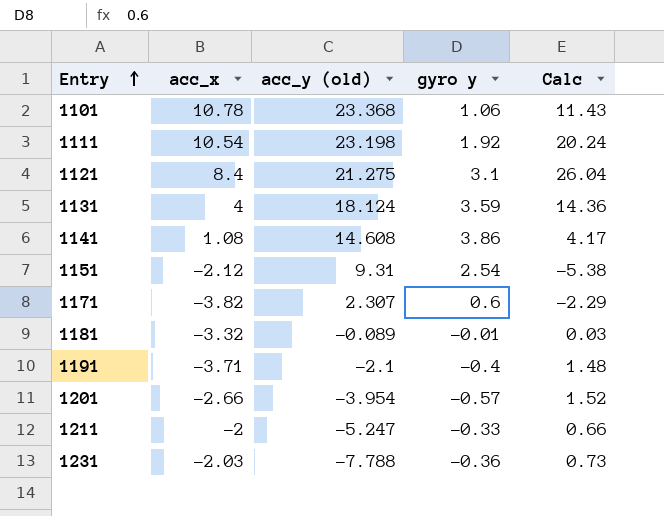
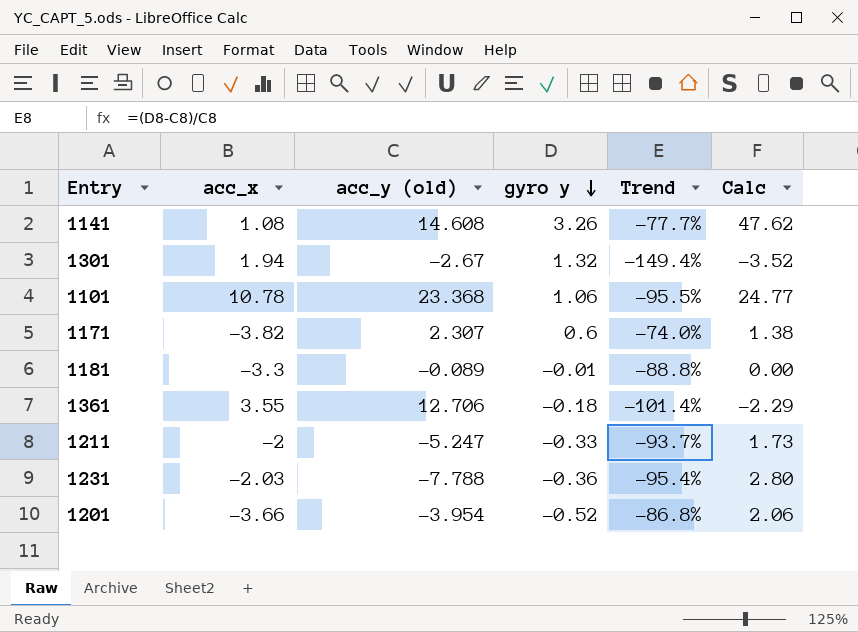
row order: Entry ascending -> gyro y descending
column Trend | formula: none -> ([gyro y] - [acc_y (old)]) / [acc_y (old)]
column Calc | formula: [acc_x] * [gyro y] -> [acc_y (old)] * [gyro y]
row 1111: 10.54 | 23.198 | 1.92 | 20.24 -> none
row 1121: 8.4 | 21.275 | 3.1 | 26.04 -> none
row 1131: 4 | 18.124 | 3.59 | 14.36 -> none
row 1151: -2.12 | 9.31 | 2.54 | -5.38 -> none
row 1191: -3.71 | -2.1 | -0.4 | 1.48 -> none
1141 | gyro y: 3.86 -> 3.26
row 1301: none -> 1.94 | -2.67 | 1.32 | -149.4% | -3.52
1181 | acc_x: -3.32 -> -3.3
row 1361: none -> 3.55 | 12.706 | -0.18 | -101.4% | -2.29
1201 | acc_x: -2.66 -> -3.66
1201 | gyro y: -0.57 -> -0.52

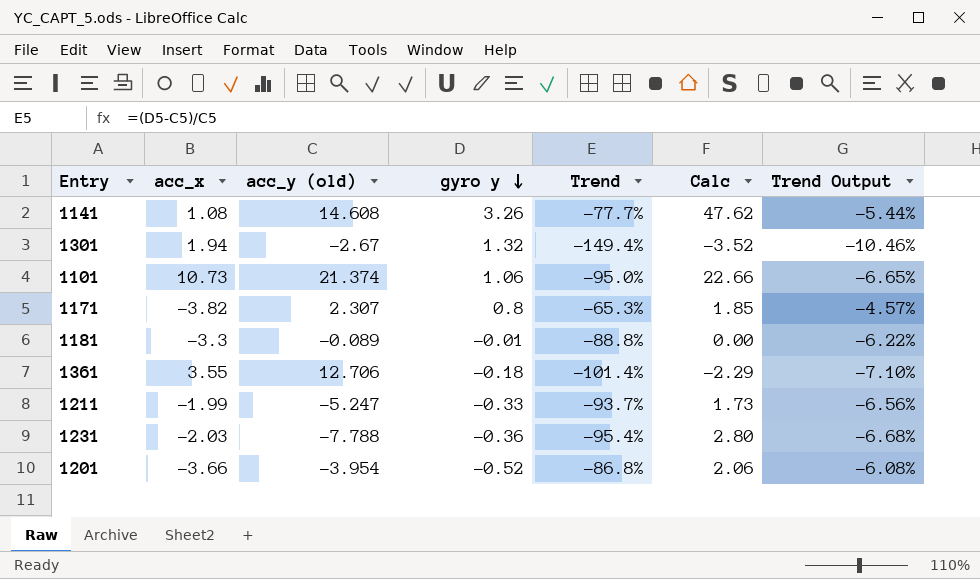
column Trend Output | formula: none -> [Trend] * 0.07
1101 | acc_x: 10.78 -> 10.73
1101 | acc_y (old): 23.368 -> 21.374
1101 | Trend: -95.5% -> -95.0%
1101 | Calc: 24.77 -> 22.66
1171 | gyro y: 0.6 -> 0.8
1171 | Trend: -74.0% -> -65.3%
1171 | Calc: 1.38 -> 1.85
1211 | acc_x: -2 -> -1.99

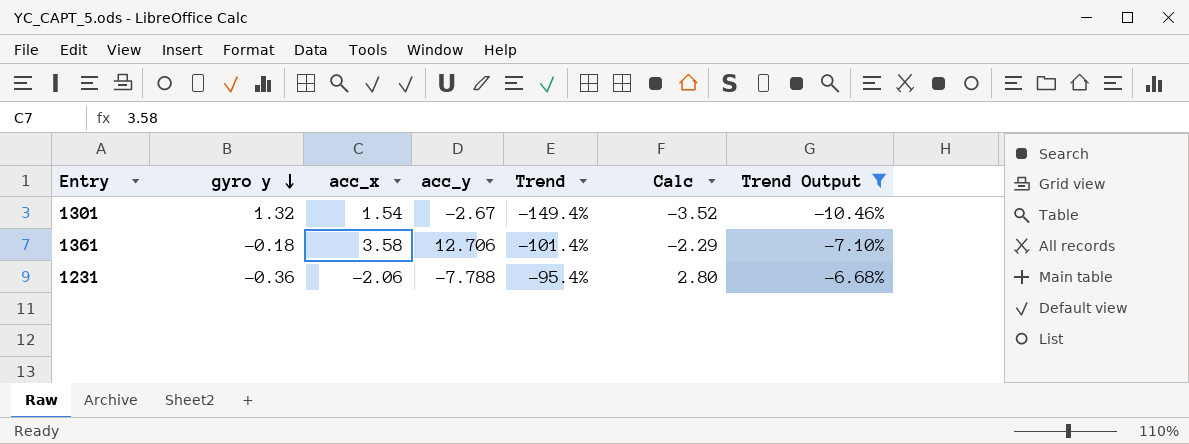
filter: none -> Trend Output <= -6.68%
column gyro y | position: 4 -> 2
column name: acc_y (old) -> acc_y
1301 | acc_x: 1.94 -> 1.54
1361 | acc_x: 3.55 -> 3.58
1231 | acc_x: -2.03 -> -2.06

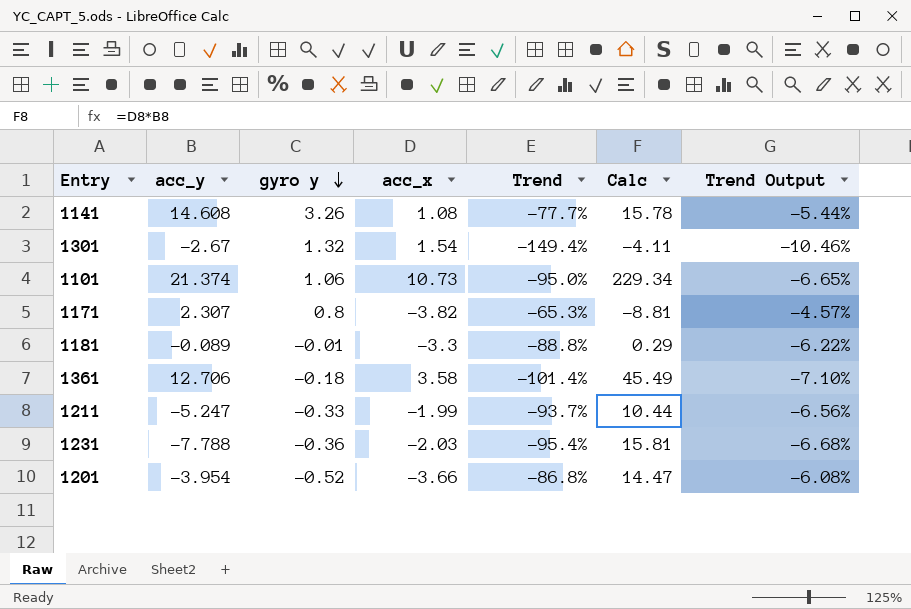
filter: Trend Output <= -6.68% -> none
column acc_y | position: 4 -> 2
column Calc | formula: [gyro y] * [acc_y] -> [acc_y] * [acc_x]
1231 | acc_x: -2.06 -> -2.03

